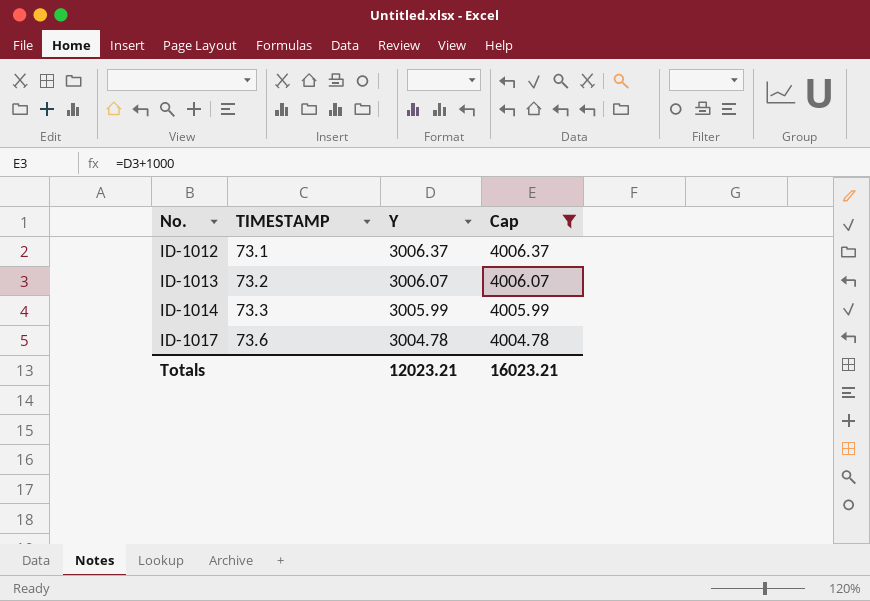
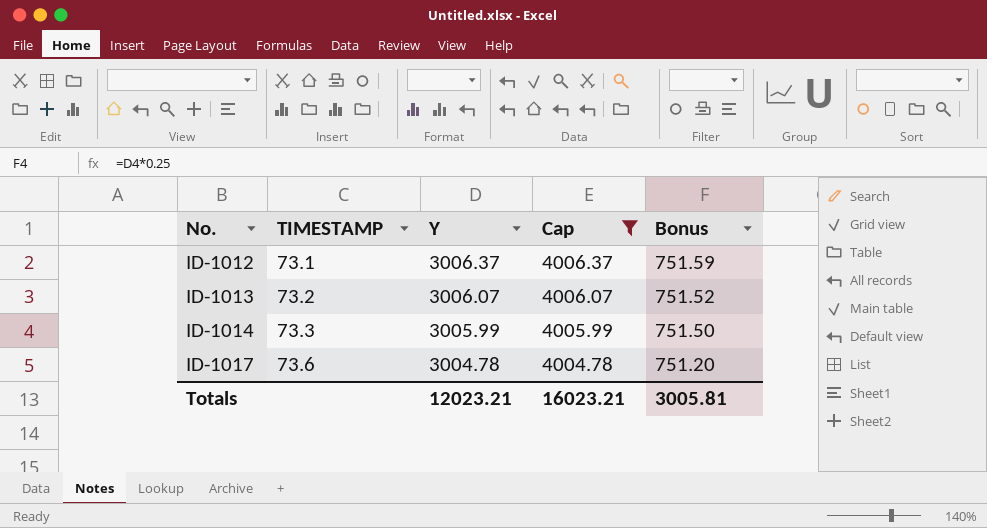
column Bonus | formula: none -> [Y] * 0.25

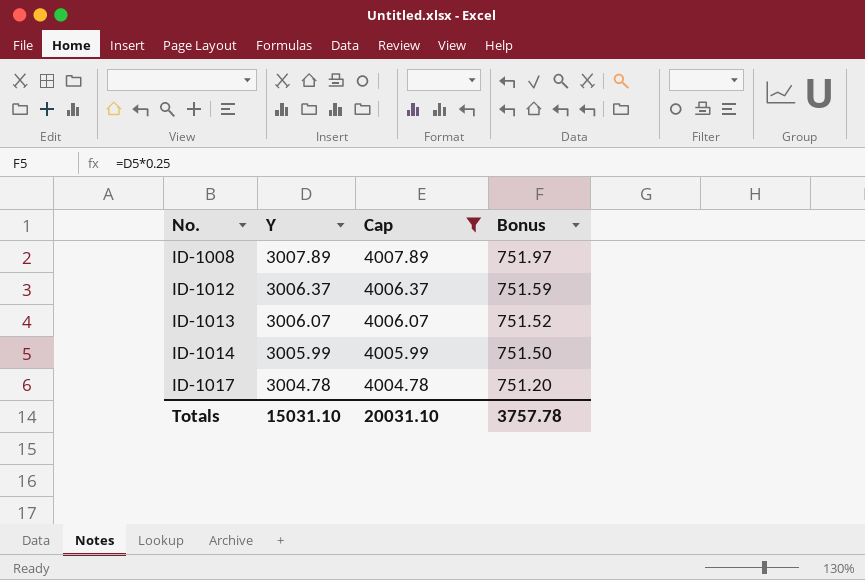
column TIMESTAMP | position: 2 -> none
row ID-1008: none -> 3007.89 | 4007.89 | 751.97
Totals | Y: 12023.21 -> 15031.10
Totals | Cap: 16023.21 -> 20031.10
Totals | Bonus: 3005.81 -> 3757.78

